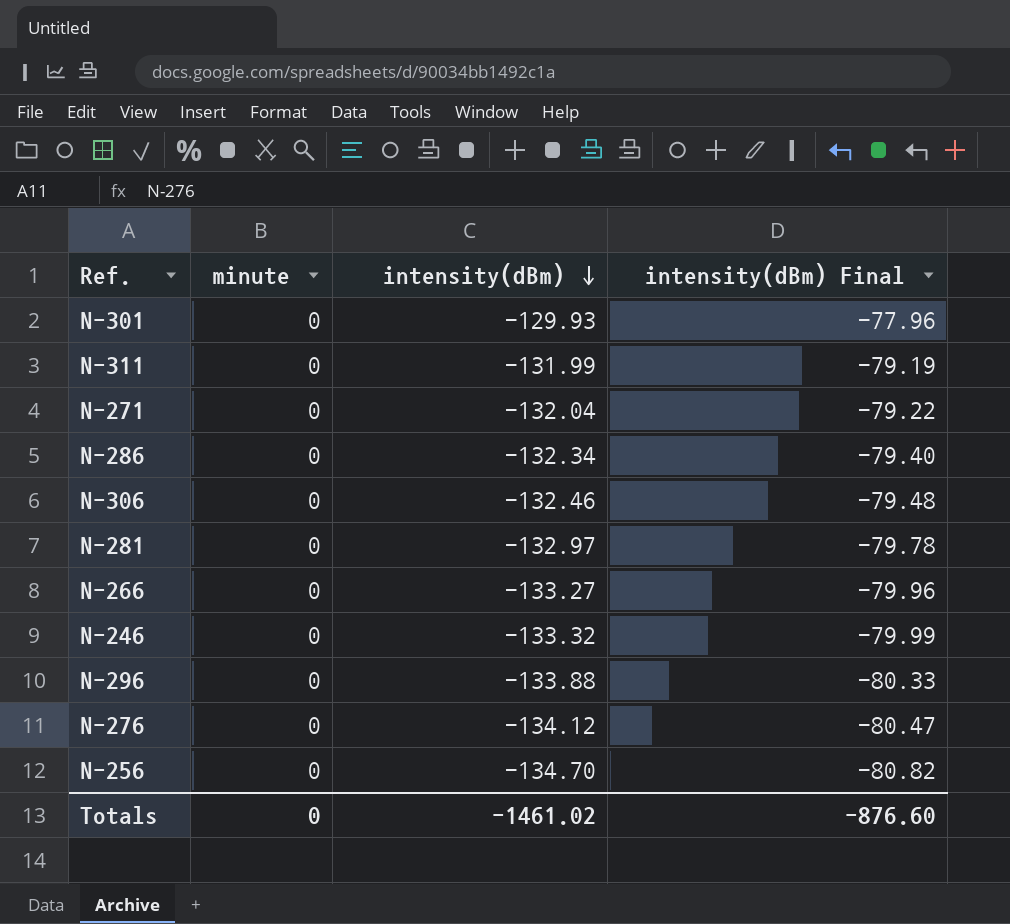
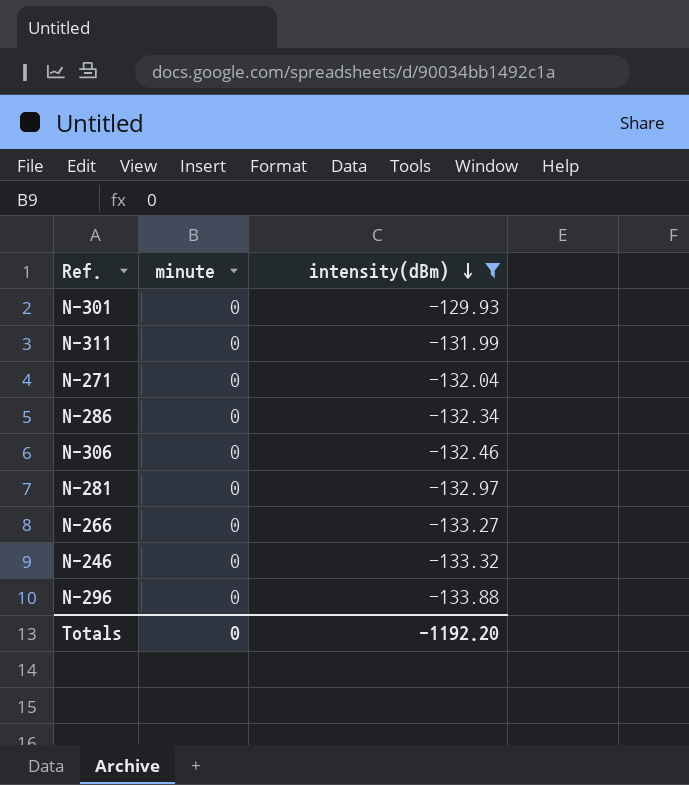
filter: none -> intensity(dBm) >= -133.88
column intensity(dBm) Final | formula: [intensity(dBm)] * 0.6 -> none
Totals | intensity(dBm): -1461.02 -> -1192.20

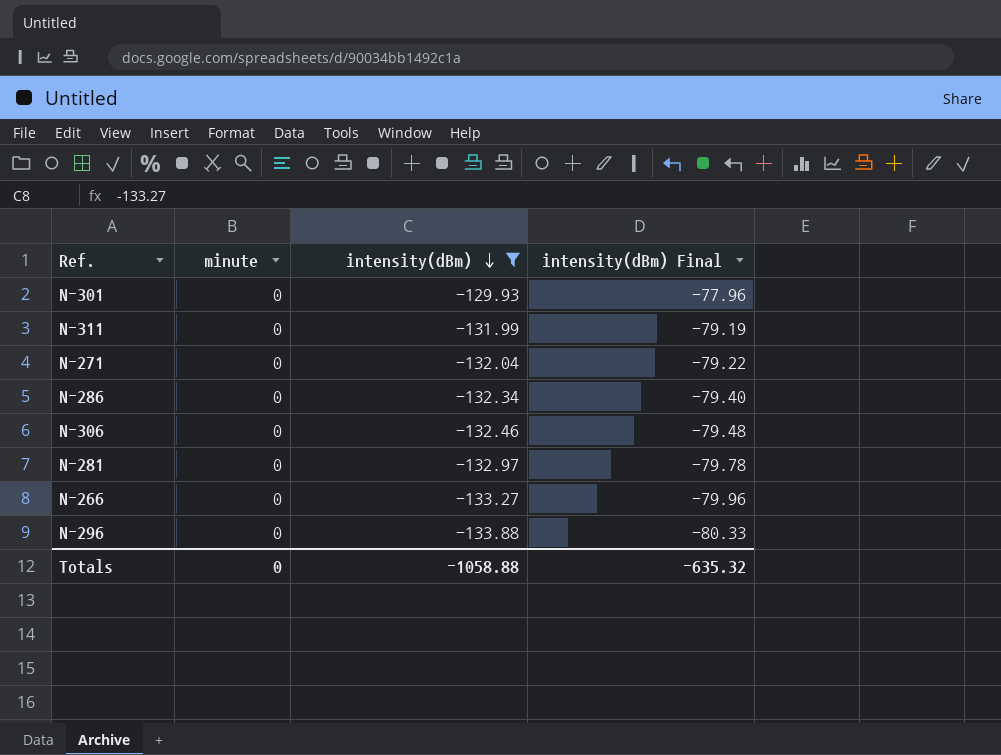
column intensity(dBm) Final | formula: none -> [intensity(dBm)] * 0.6
row N-246: 0 | -133.32 -> none
Totals | intensity(dBm): -1192.20 -> -1058.88

